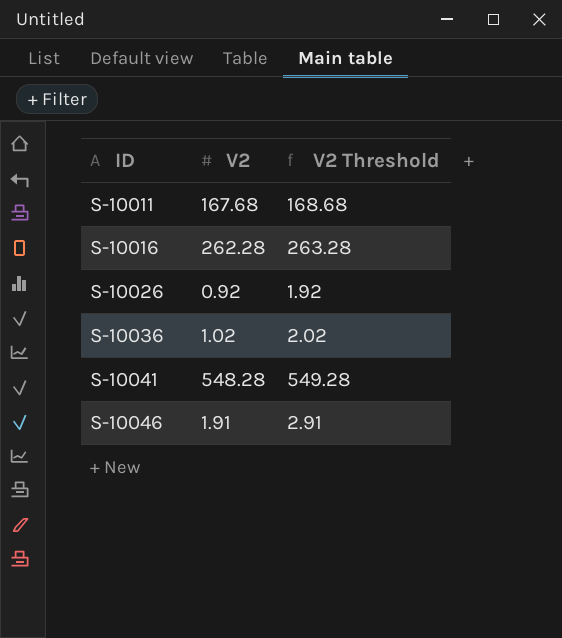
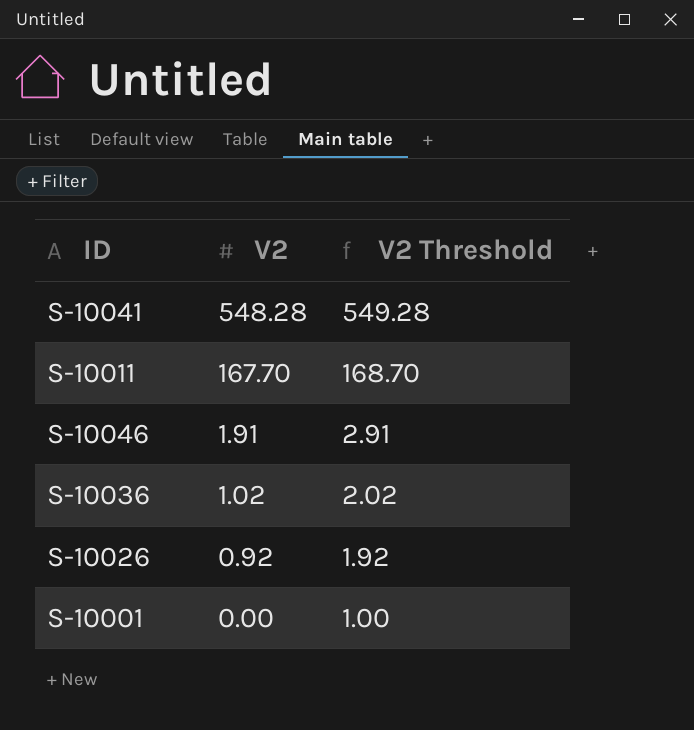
row order: ID ascending -> V2 descending
row S-10016: 262.28 | 263.28 -> none
S-10011 | V2: 167.68 -> 167.70
S-10011 | V2 Threshold: 168.68 -> 168.70
row S-10001: none -> 0.00 | 1.00

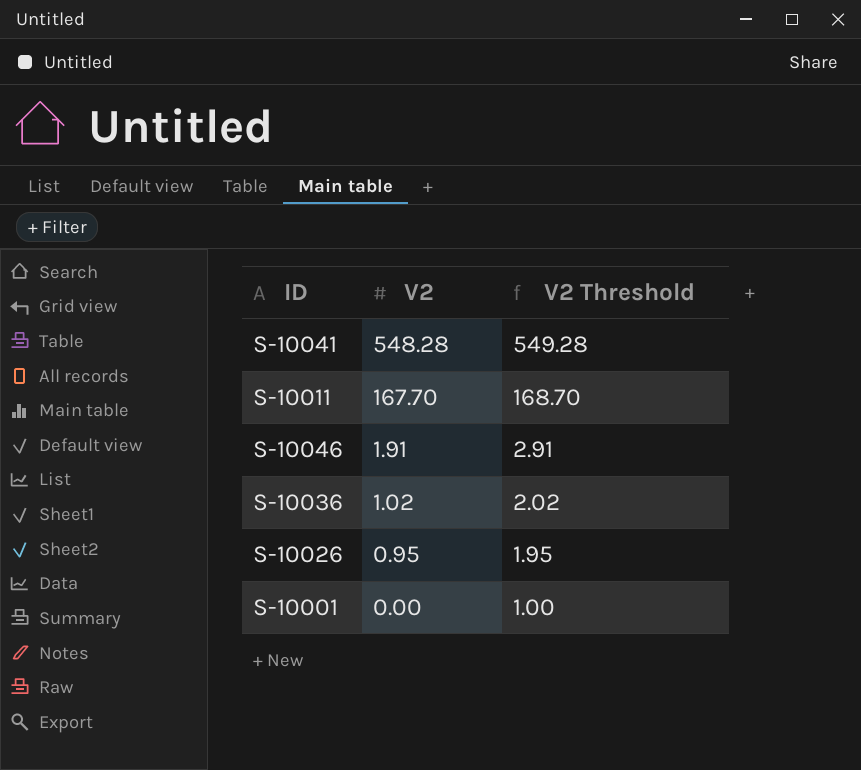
S-10026 | V2: 0.92 -> 0.95
S-10026 | V2 Threshold: 1.92 -> 1.95

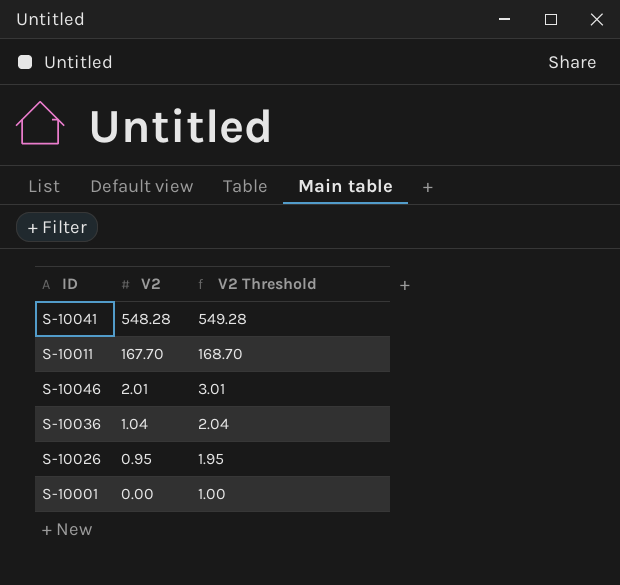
S-10046 | V2: 1.91 -> 2.01
S-10046 | V2 Threshold: 2.91 -> 3.01
S-10036 | V2: 1.02 -> 1.04
S-10036 | V2 Threshold: 2.02 -> 2.04

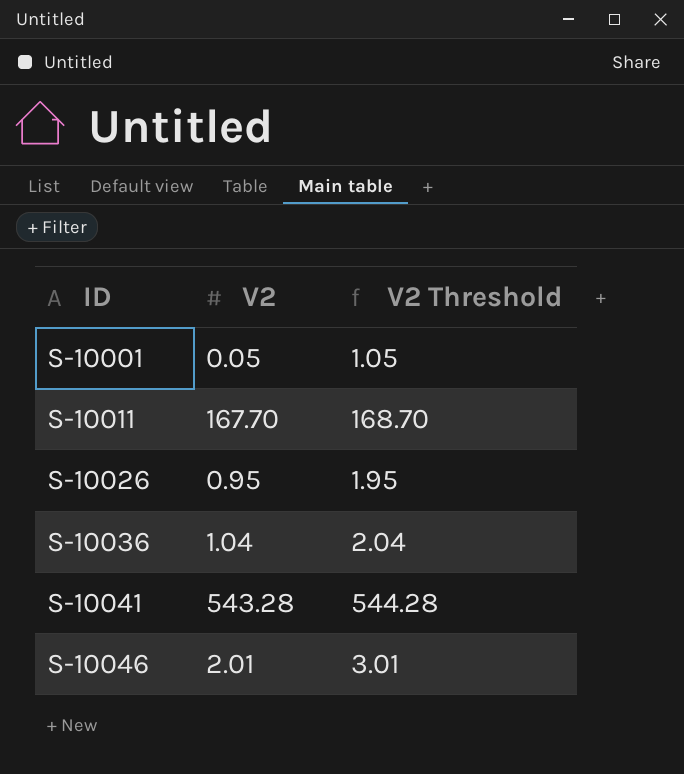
row order: V2 descending -> ID ascending
S-10001 | V2: 0.00 -> 0.05
S-10001 | V2 Threshold: 1.00 -> 1.05
S-10041 | V2: 548.28 -> 543.28
S-10041 | V2 Threshold: 549.28 -> 544.28

